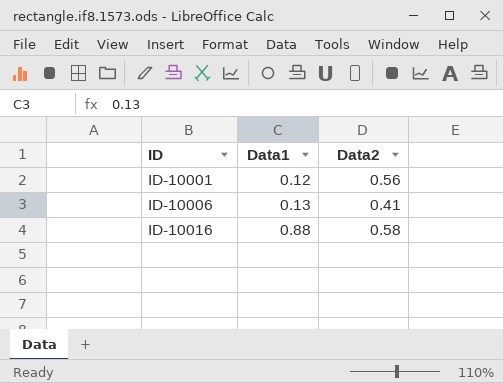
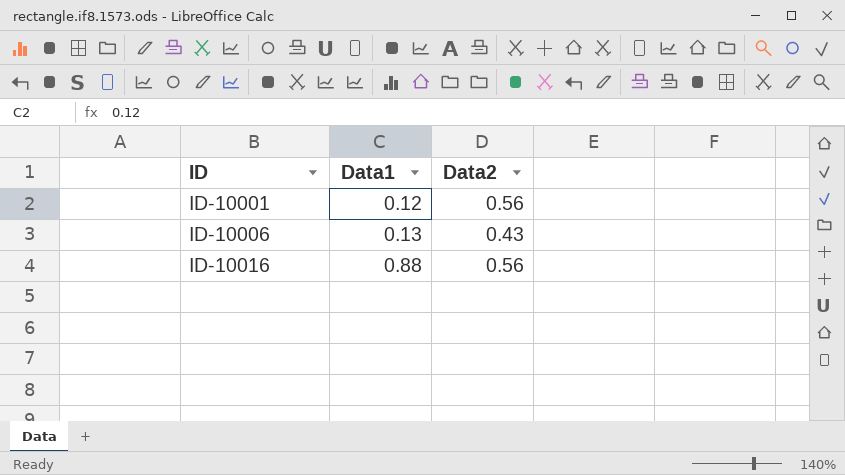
ID-10006 | Data2: 0.41 -> 0.43
ID-10016 | Data2: 0.58 -> 0.56

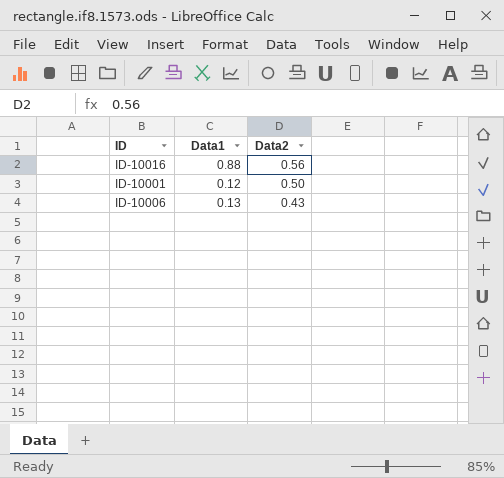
row order: ID ascending -> Data2 descending
ID-10001 | Data2: 0.56 -> 0.50

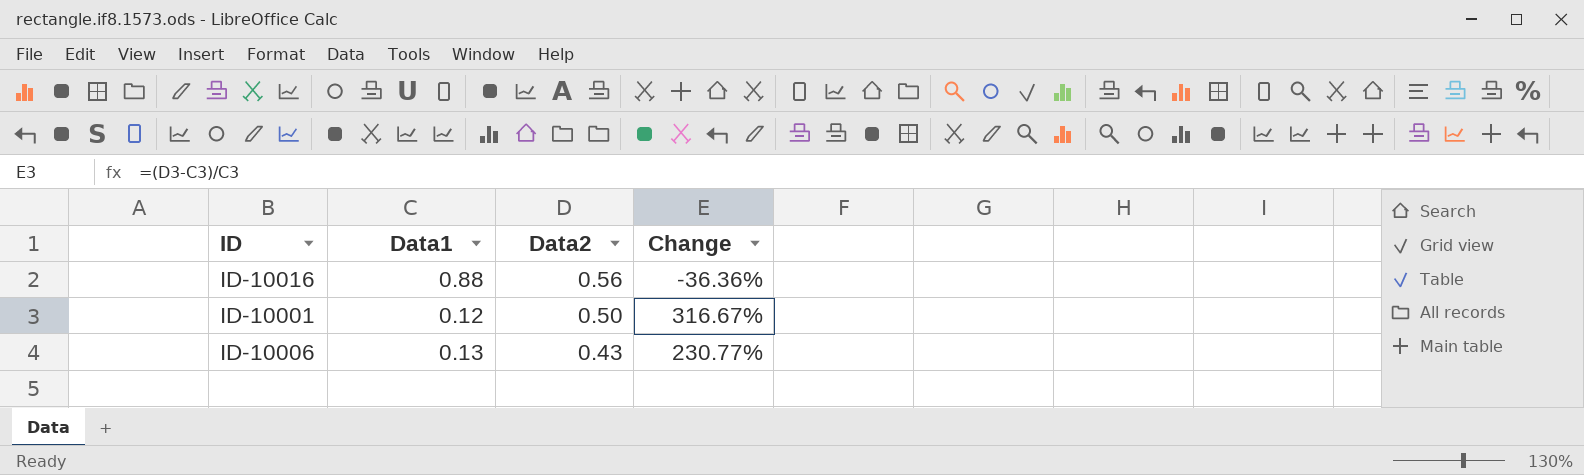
column Change | formula: none -> ([Data2] - [Data1]) / [Data1]

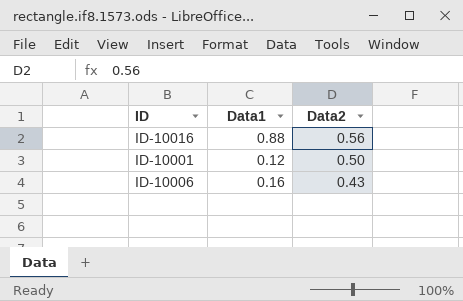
column Change | formula: ([Data2] - [Data1]) / [Data1] -> none
ID-10006 | Data1: 0.13 -> 0.16

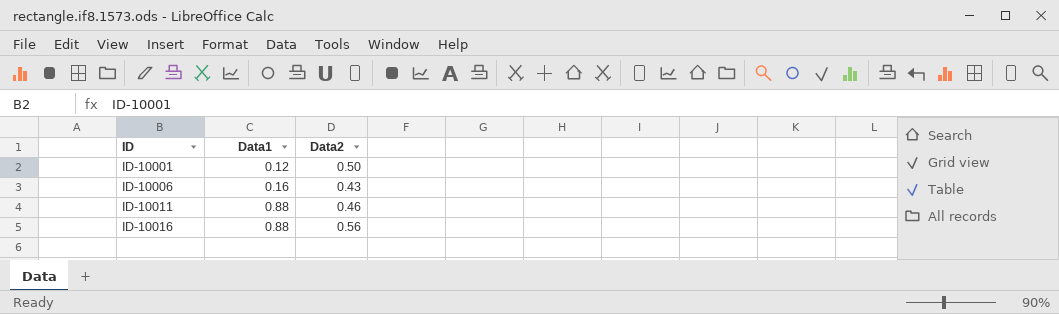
row order: Data2 descending -> ID ascending
row ID-10011: none -> 0.88 | 0.46

